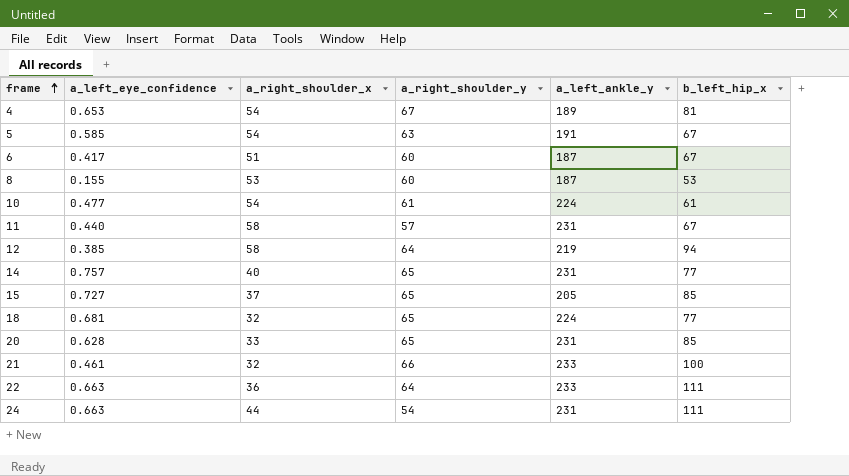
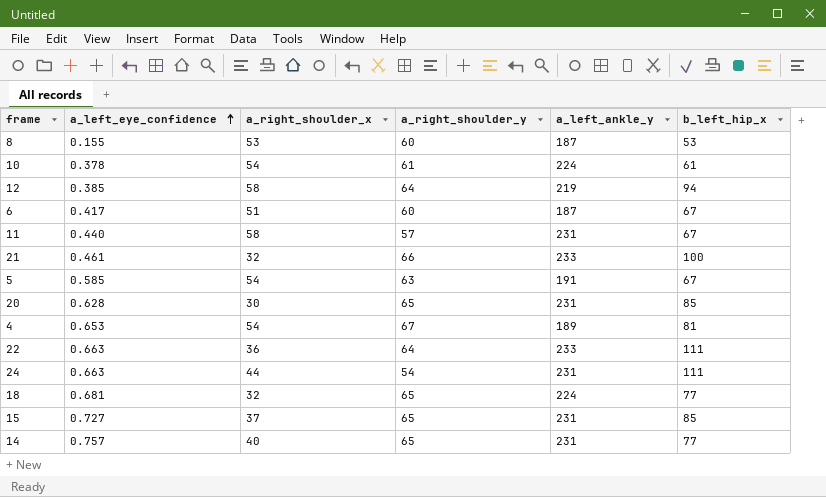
row order: frame ascending -> a_left_eye_confidence ascending
10 | a_left_eye_confidence: 0.477 -> 0.378
20 | a_right_shoulder_x: 33 -> 30
15 | a_left_ankle_y: 205 -> 231

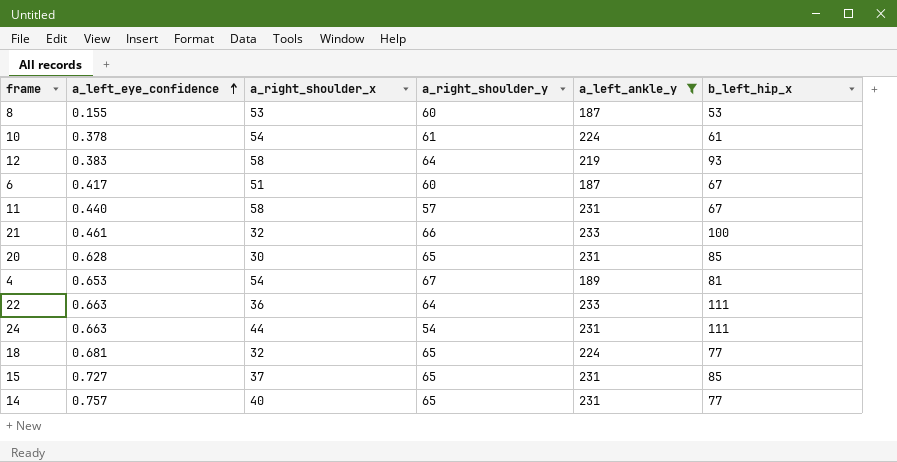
filter: none -> a_left_ankle_y != 191
12 | a_left_eye_confidence: 0.385 -> 0.383
12 | b_left_hip_x: 94 -> 93

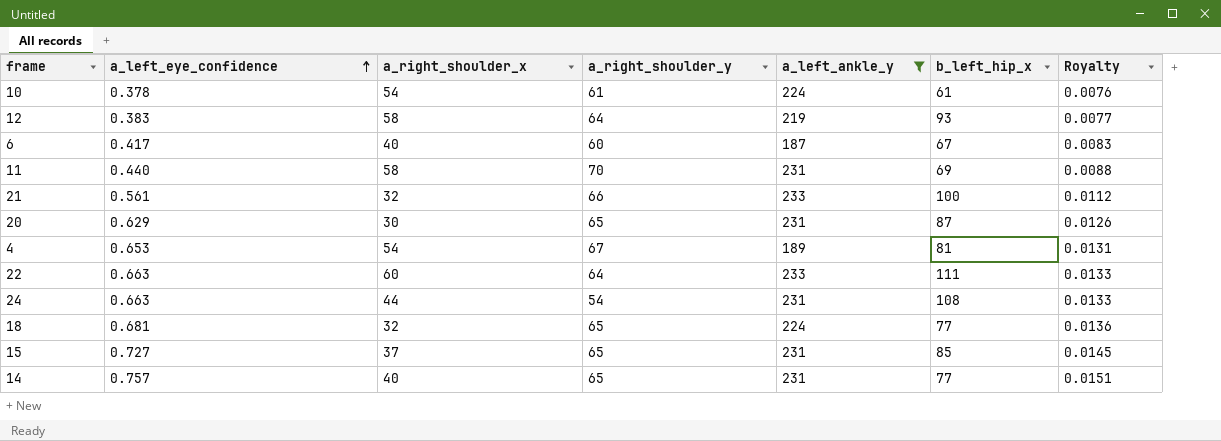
column Royalty | formula: none -> [a_left_eye_confidence] * 0.02
row 8: 0.155 | 53 | 60 | 187 | 53 -> none
6 | a_right_shoulder_x: 51 -> 40
11 | a_right_shoulder_y: 57 -> 70
11 | b_left_hip_x: 67 -> 69
21 | a_left_eye_confidence: 0.461 -> 0.561
20 | a_left_eye_confidence: 0.628 -> 0.629
20 | b_left_hip_x: 85 -> 87
22 | a_right_shoulder_x: 36 -> 60
24 | b_left_hip_x: 111 -> 108

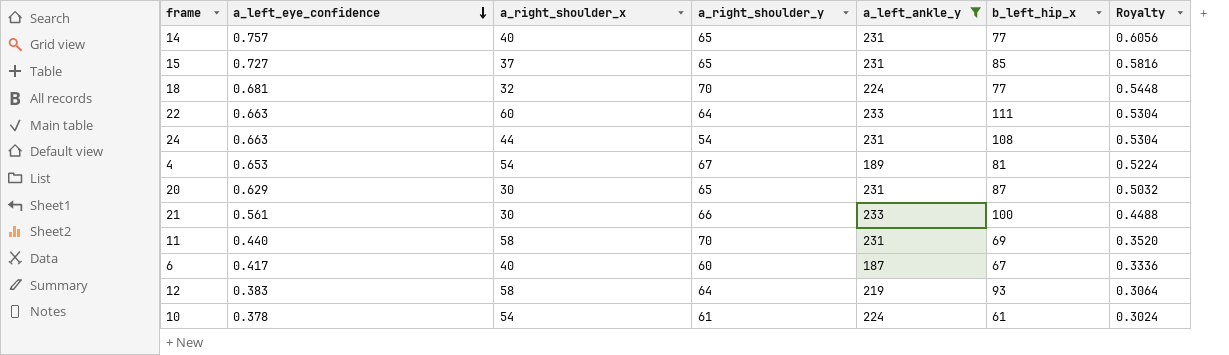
row order: a_left_eye_confidence ascending -> a_left_eye_confidence descending
column Royalty | formula: [a_left_eye_confidence] * 0.02 -> [a_left_eye_confidence] * 0.8
18 | a_right_shoulder_y: 65 -> 70
21 | a_right_shoulder_x: 32 -> 30

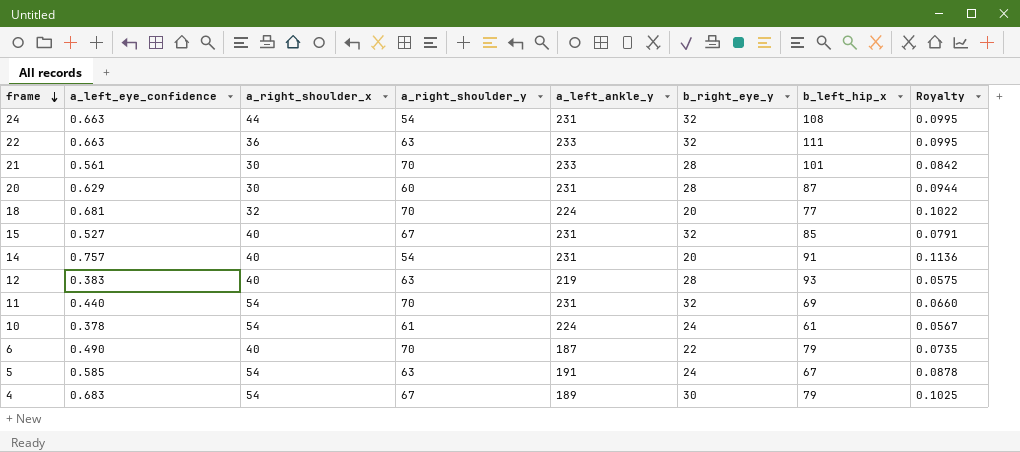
filter: a_left_ankle_y != 191 -> none
row order: a_left_eye_confidence descending -> frame descending
column b_right_eye_y | position: none -> 6
column Royalty | formula: [a_left_eye_confidence] * 0.8 -> [a_left_eye_confidence] * 0.15
22 | a_right_shoulder_x: 60 -> 36
22 | a_right_shoulder_y: 64 -> 63
21 | a_right_shoulder_y: 66 -> 70
21 | b_left_hip_x: 100 -> 101
20 | a_right_shoulder_y: 65 -> 60
15 | a_left_eye_confidence: 0.727 -> 0.527
15 | a_right_shoulder_x: 37 -> 40
15 | a_right_shoulder_y: 65 -> 67
14 | a_right_shoulder_y: 65 -> 54
14 | b_left_hip_x: 77 -> 91
12 | a_right_shoulder_x: 58 -> 40
12 | a_right_shoulder_y: 64 -> 63
11 | a_right_shoulder_x: 58 -> 54
6 | a_left_eye_confidence: 0.417 -> 0.490
6 | a_right_shoulder_y: 60 -> 70
6 | b_left_hip_x: 67 -> 79
4 | a_left_eye_confidence: 0.653 -> 0.683
4 | b_left_hip_x: 81 -> 79

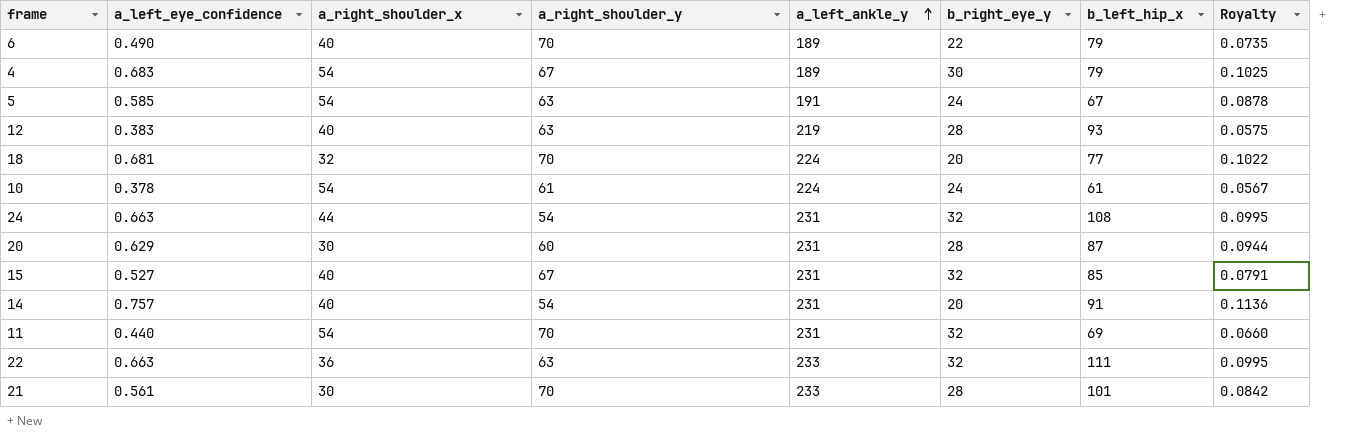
row order: frame descending -> a_left_ankle_y ascending
6 | a_left_ankle_y: 187 -> 189

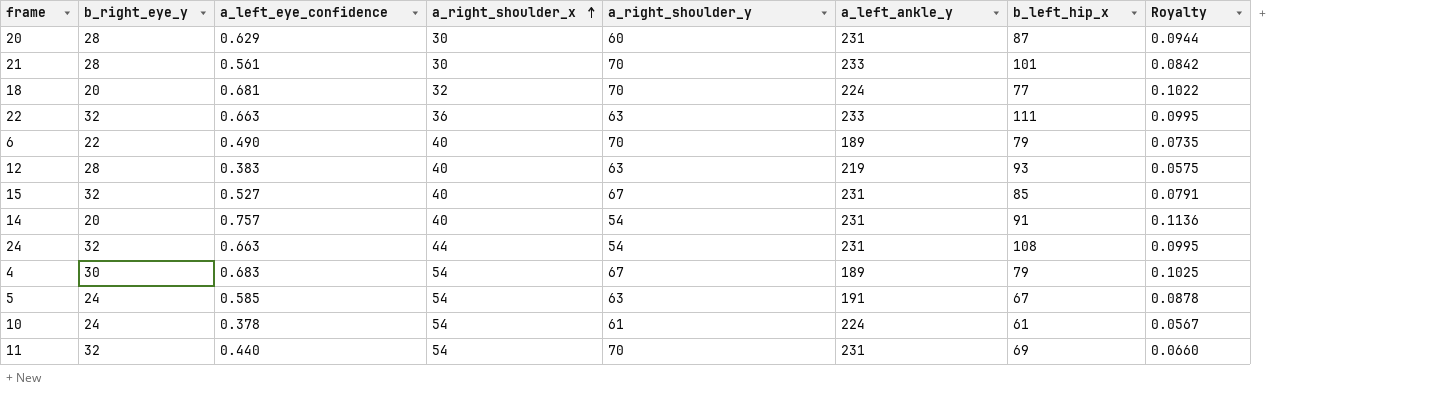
row order: a_left_ankle_y ascending -> a_right_shoulder_x ascending
column b_right_eye_y | position: 6 -> 2

